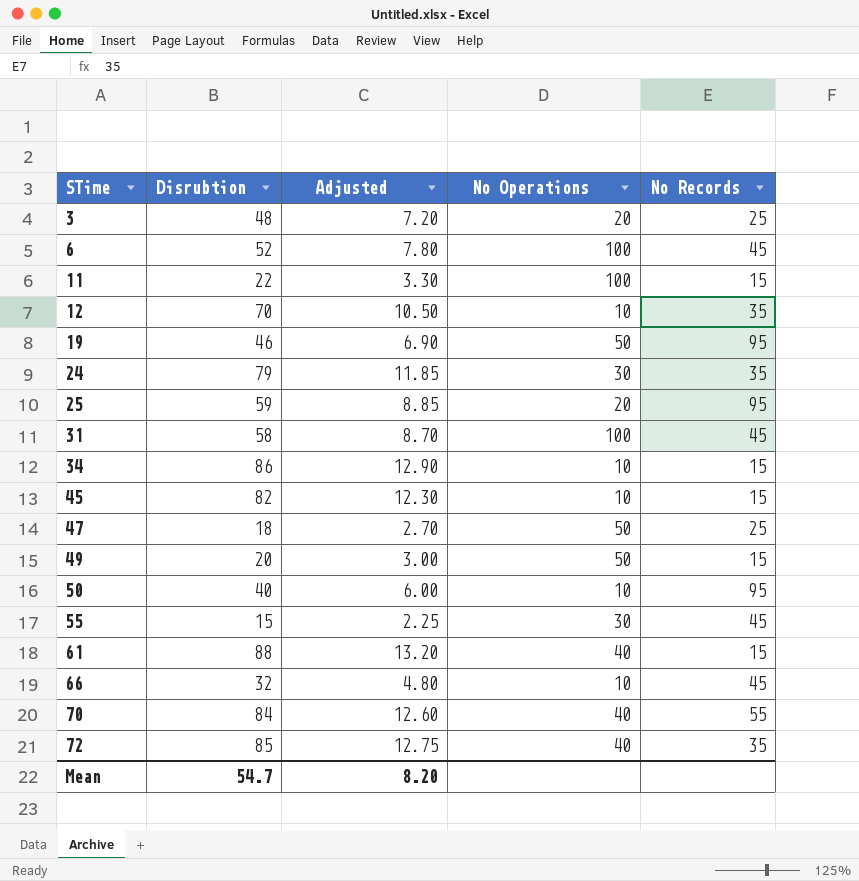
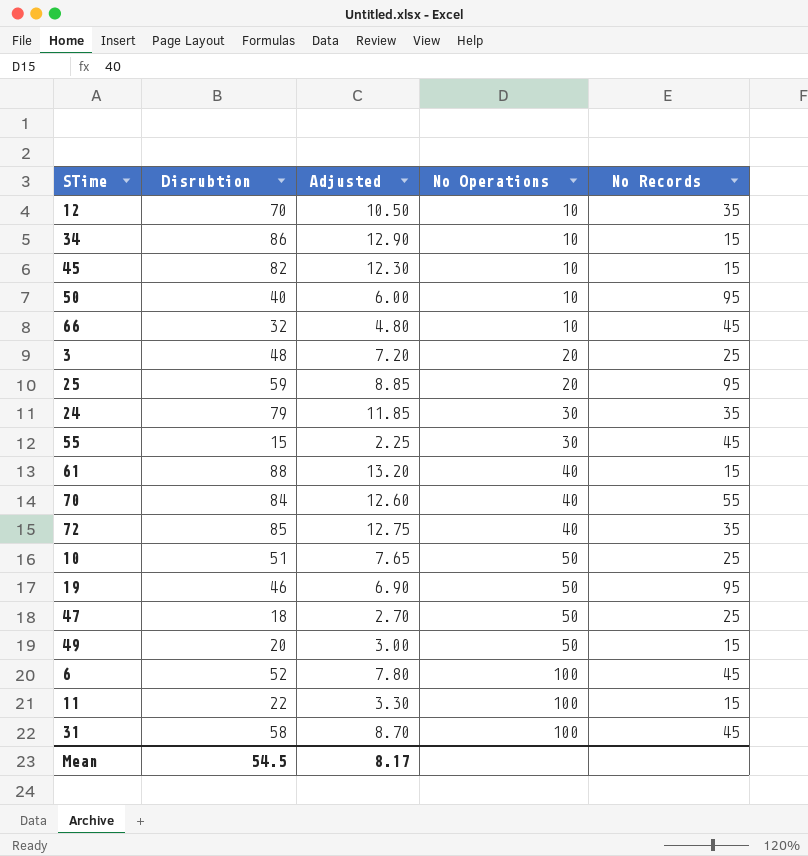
row order: STime ascending -> No Operations ascending
row 10: none -> 51 | 7.65 | 50 | 25
Mean | Disrubtion: 54.7 -> 54.5
Mean | Adjusted: 8.20 -> 8.17

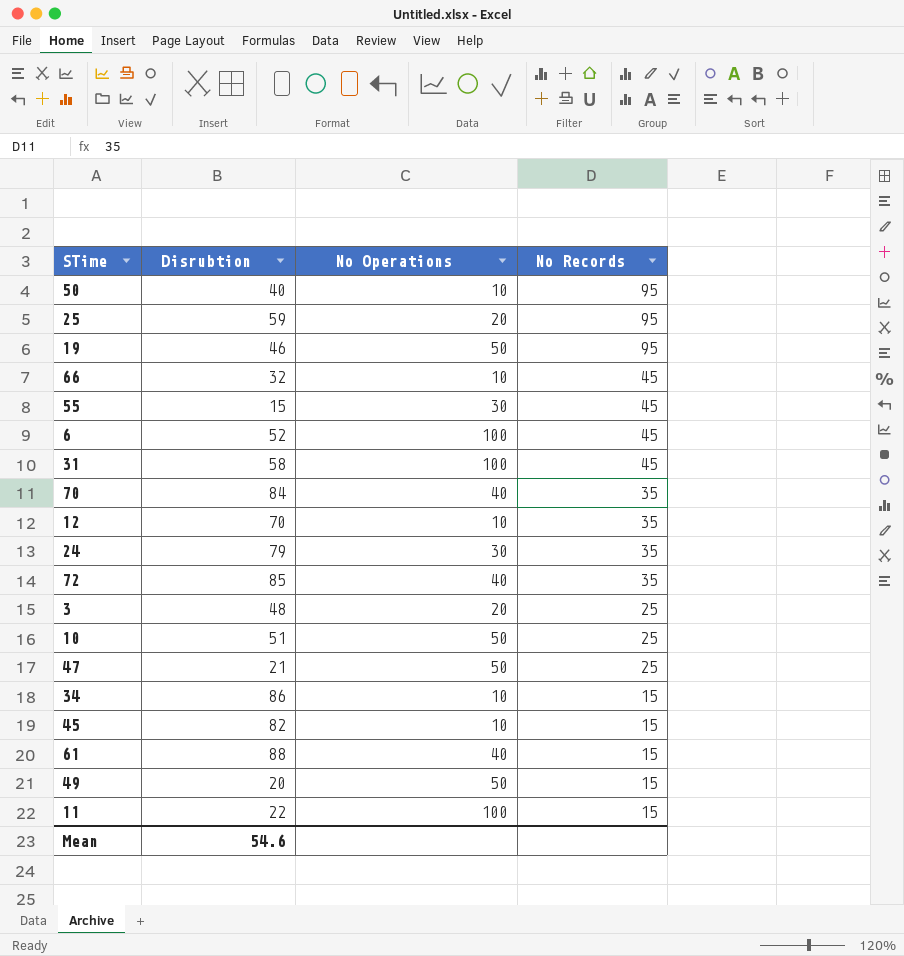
row order: No Operations ascending -> No Records descending
column Adjusted | formula: [Disrubtion] * 0.15 -> none
70 | No Records: 55 -> 35
47 | Disrubtion: 18 -> 21
Mean | Disrubtion: 54.5 -> 54.6

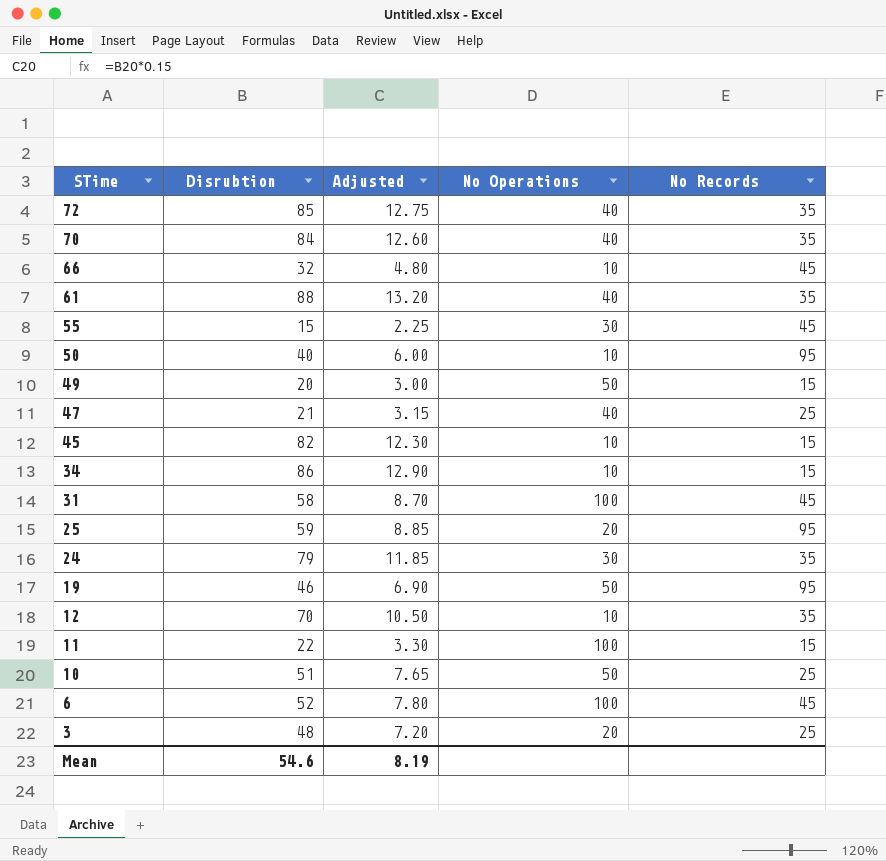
row order: No Records descending -> STime descending
column Adjusted | formula: none -> [Disrubtion] * 0.15
61 | No Records: 15 -> 35
47 | No Operations: 50 -> 40

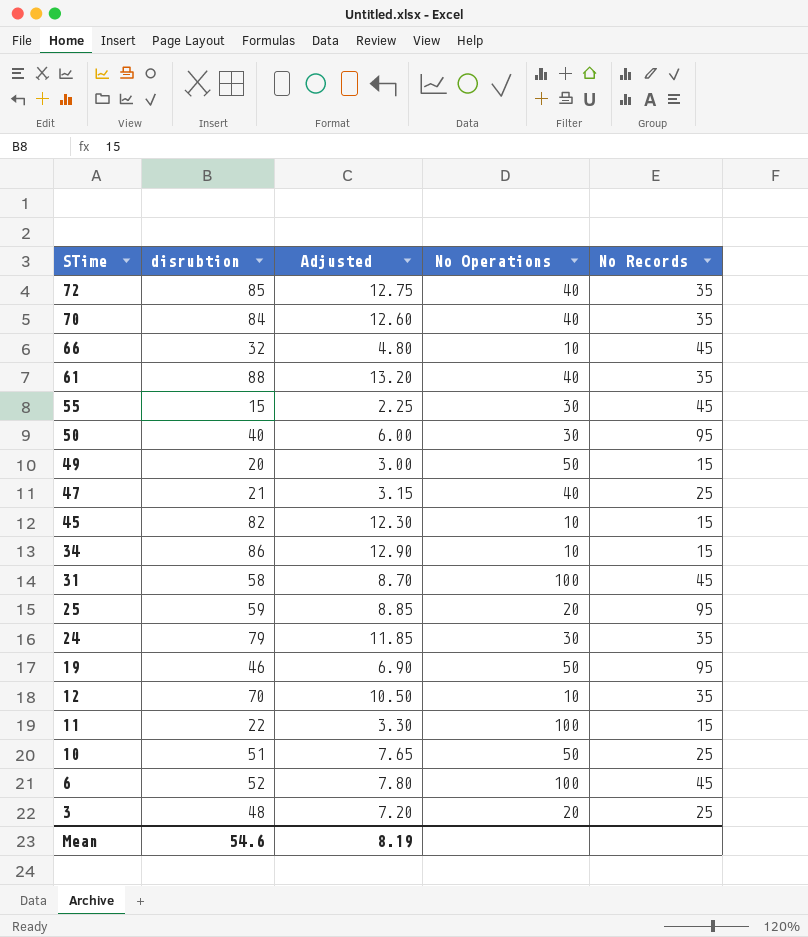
column name: Disrubtion -> disrubtion
50 | No Operations: 10 -> 30

